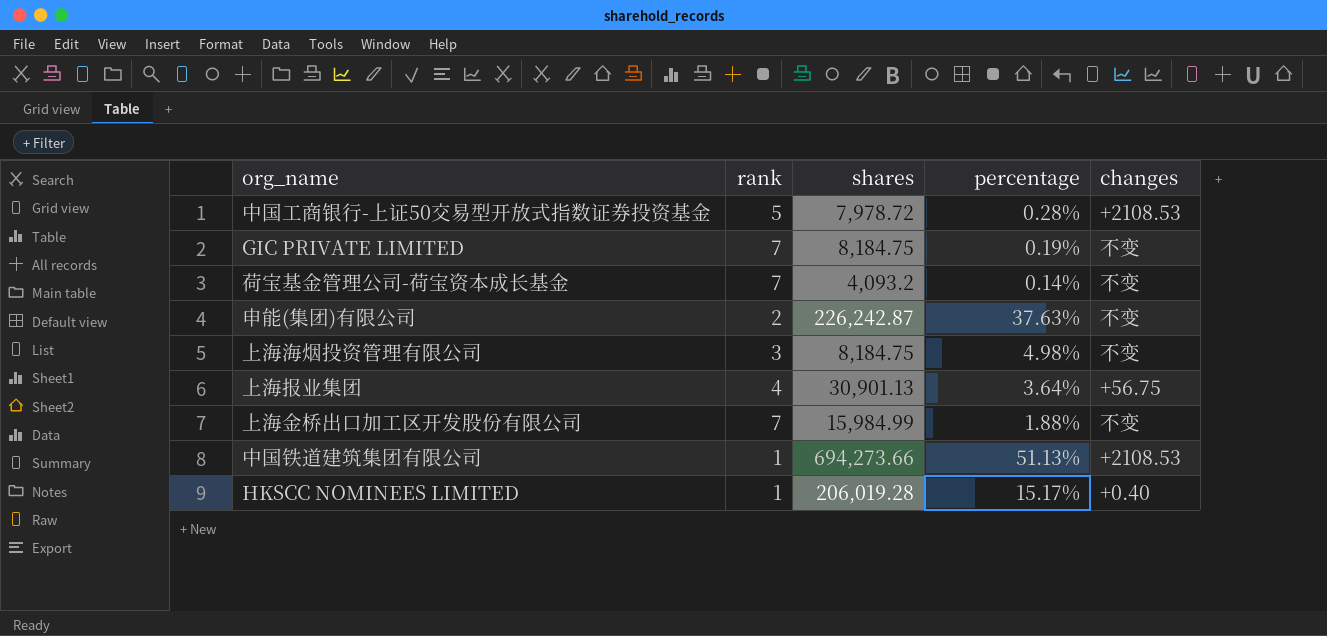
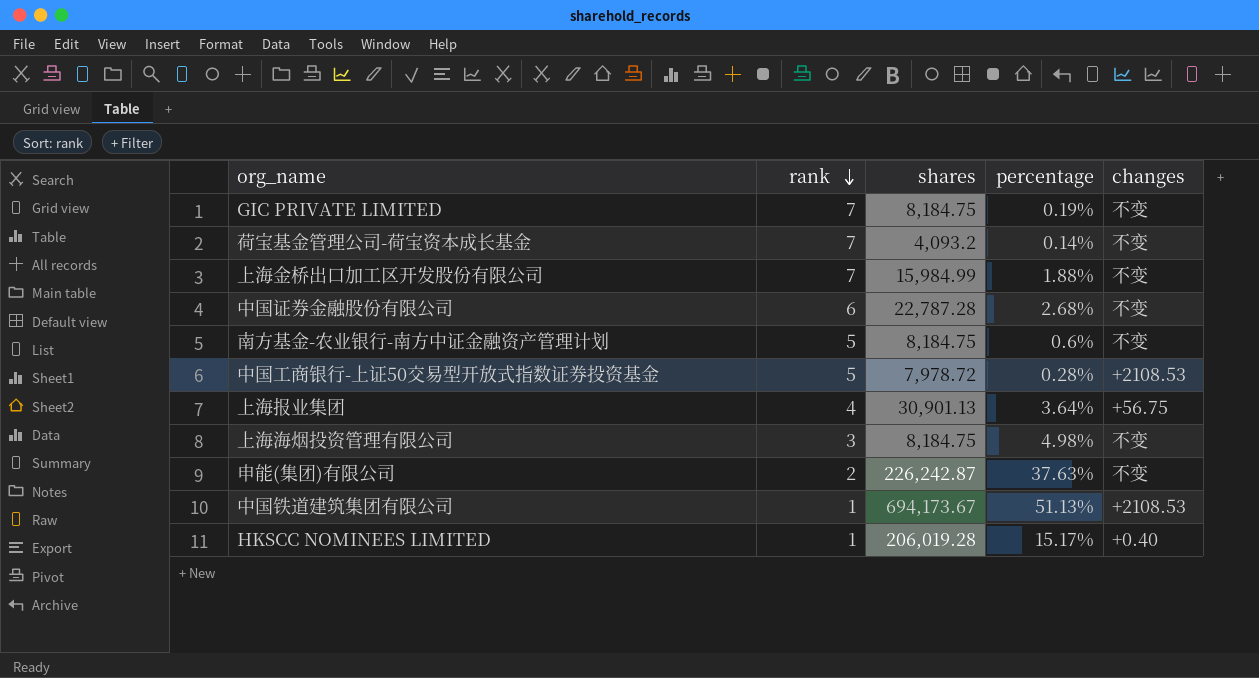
row order: none -> rank descending
row 中国证券金融股份有限公司: none -> 6 | 22,787.28 | 2.68% | 不变
row 南方基金-农业银行-南方中证金融资产管理计划: none -> 5 | 8,184.75 | 0.6% | 不变
中国铁道建筑集团有限公司 | shares: 694,273.66 -> 694,173.67

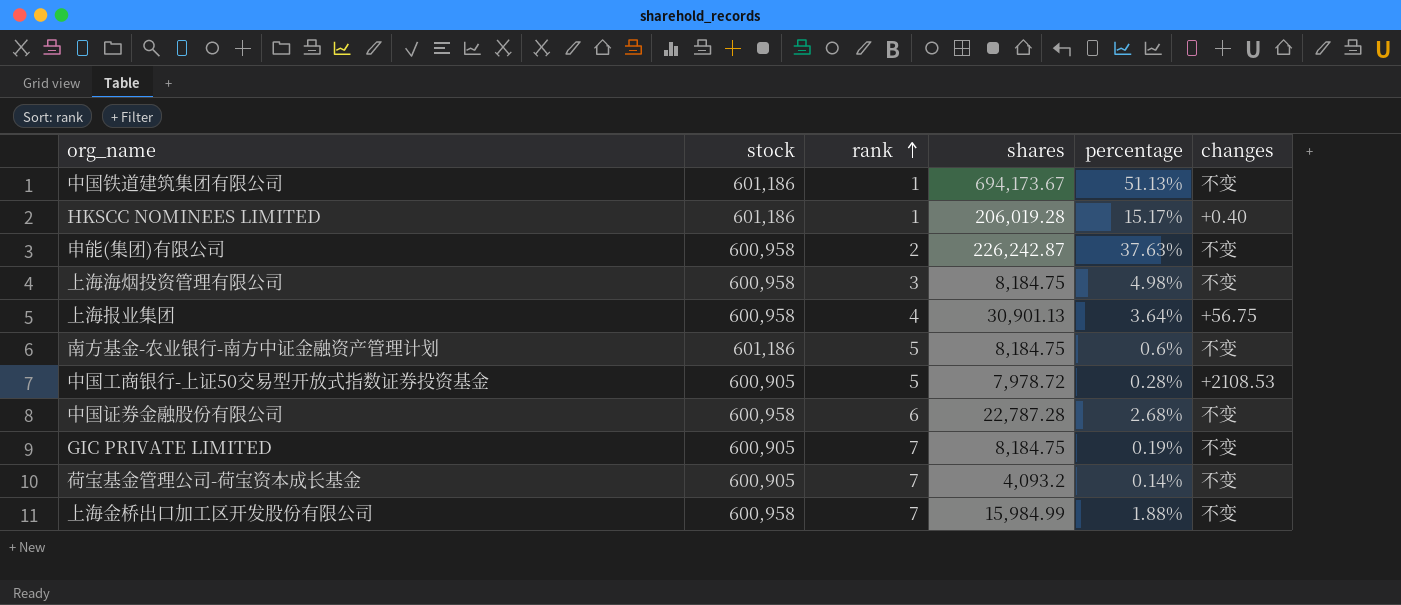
row order: rank descending -> rank ascending
column stock | position: none -> 2
中国铁道建筑集团有限公司 | changes: +2108.53 -> 不变

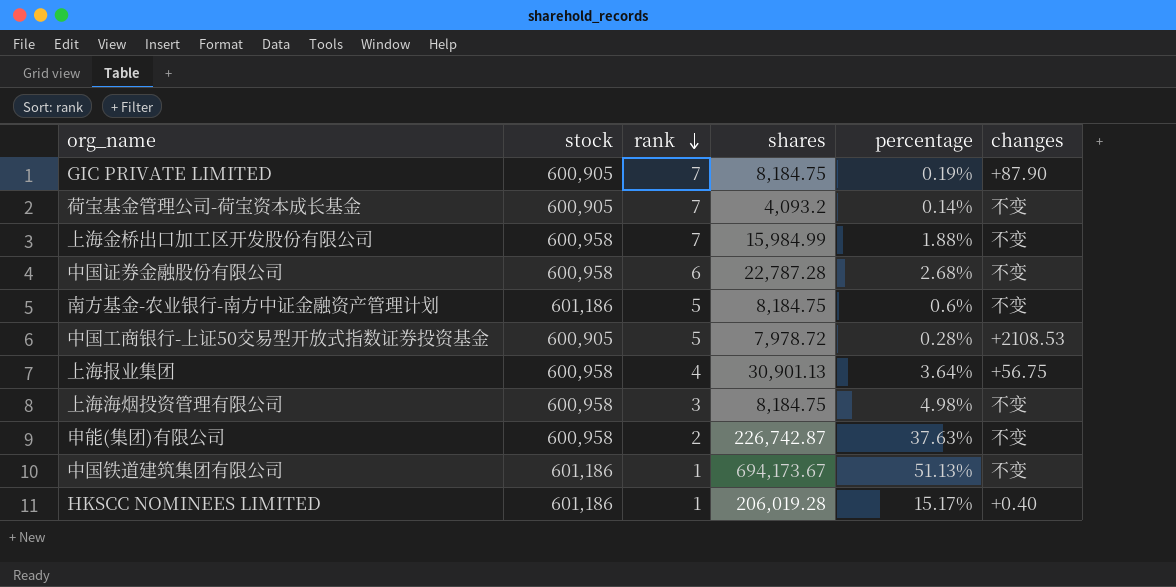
row order: rank ascending -> rank descending
GIC PRIVATE LIMITED | changes: 不变 -> +87.90
申能(集团)有限公司 | shares: 226,242.87 -> 226,742.87

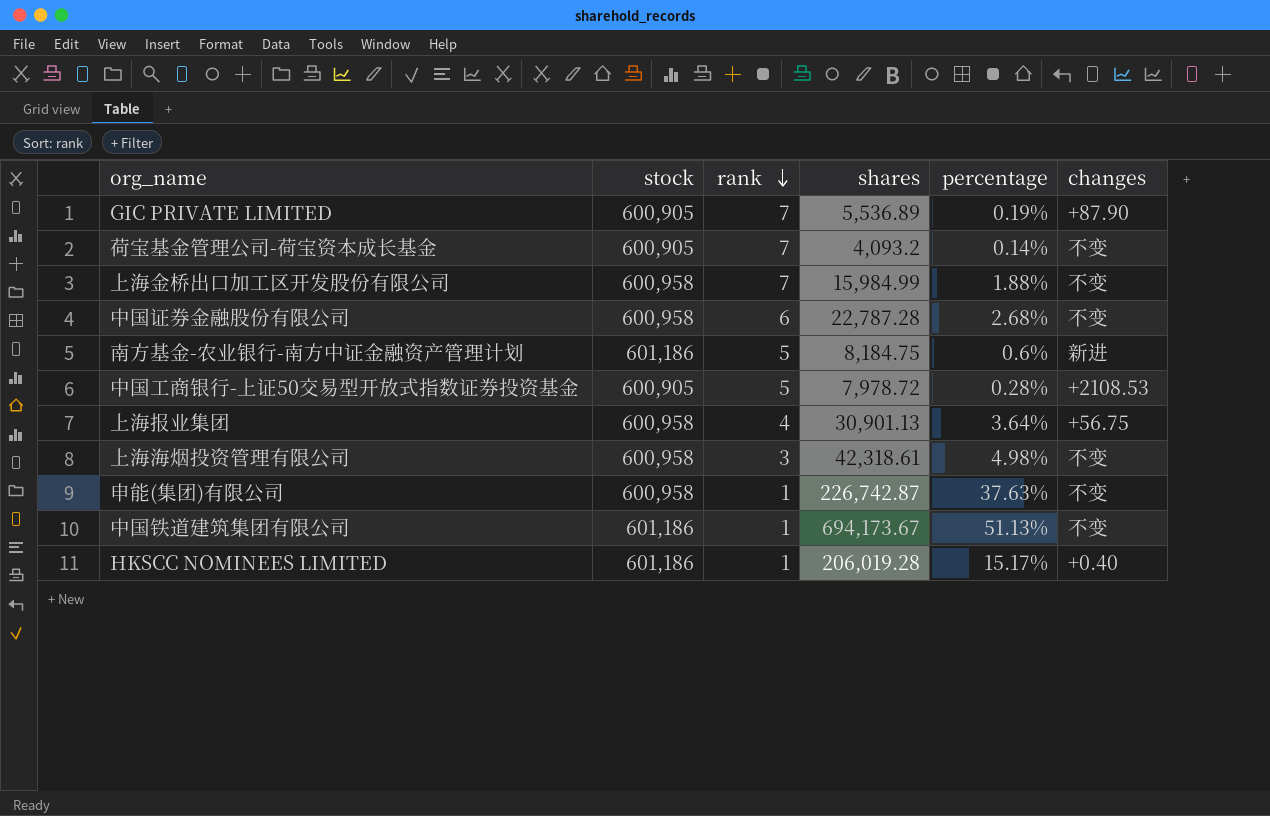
GIC PRIVATE LIMITED | shares: 8,184.75 -> 5,536.89
南方基金-农业银行-南方中证金融资产管理计划 | changes: 不变 -> 新进
上海海烟投资管理有限公司 | shares: 8,184.75 -> 42,318.61
申能(集团)有限公司 | rank: 2 -> 1

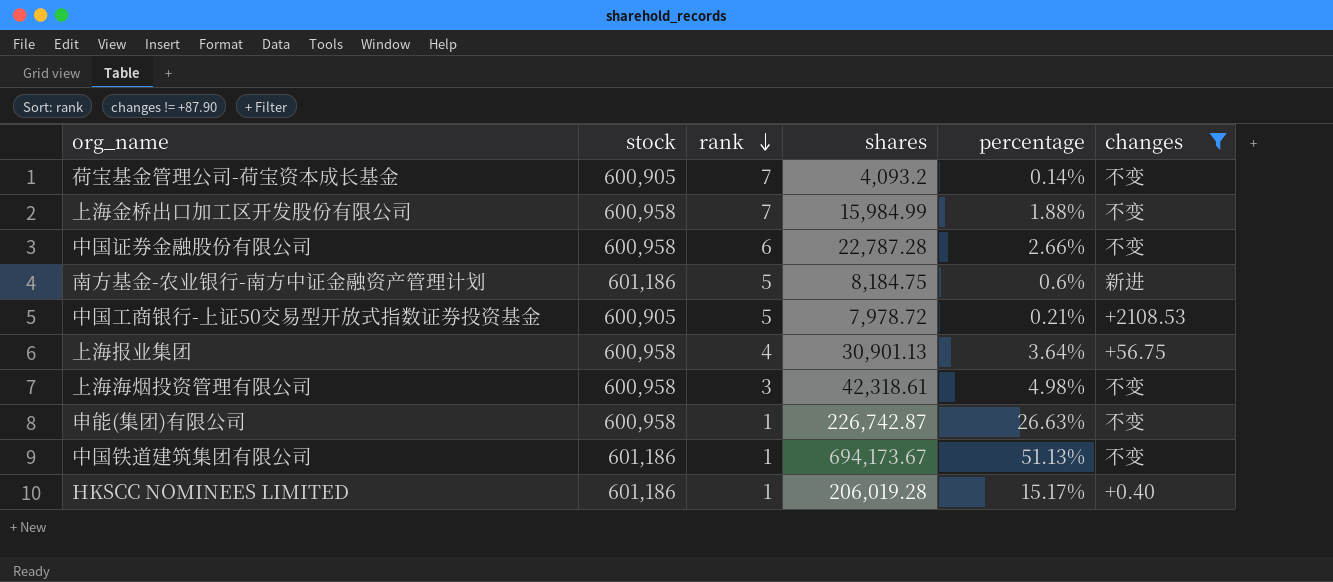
filter: none -> changes != +87.90
中国证券金融股份有限公司 | percentage: 2.68% -> 2.66%
中国工商银行-上证50交易型开放式指数证券投资基金 | percentage: 0.28% -> 0.21%
申能(集团)有限公司 | percentage: 37.63% -> 26.63%

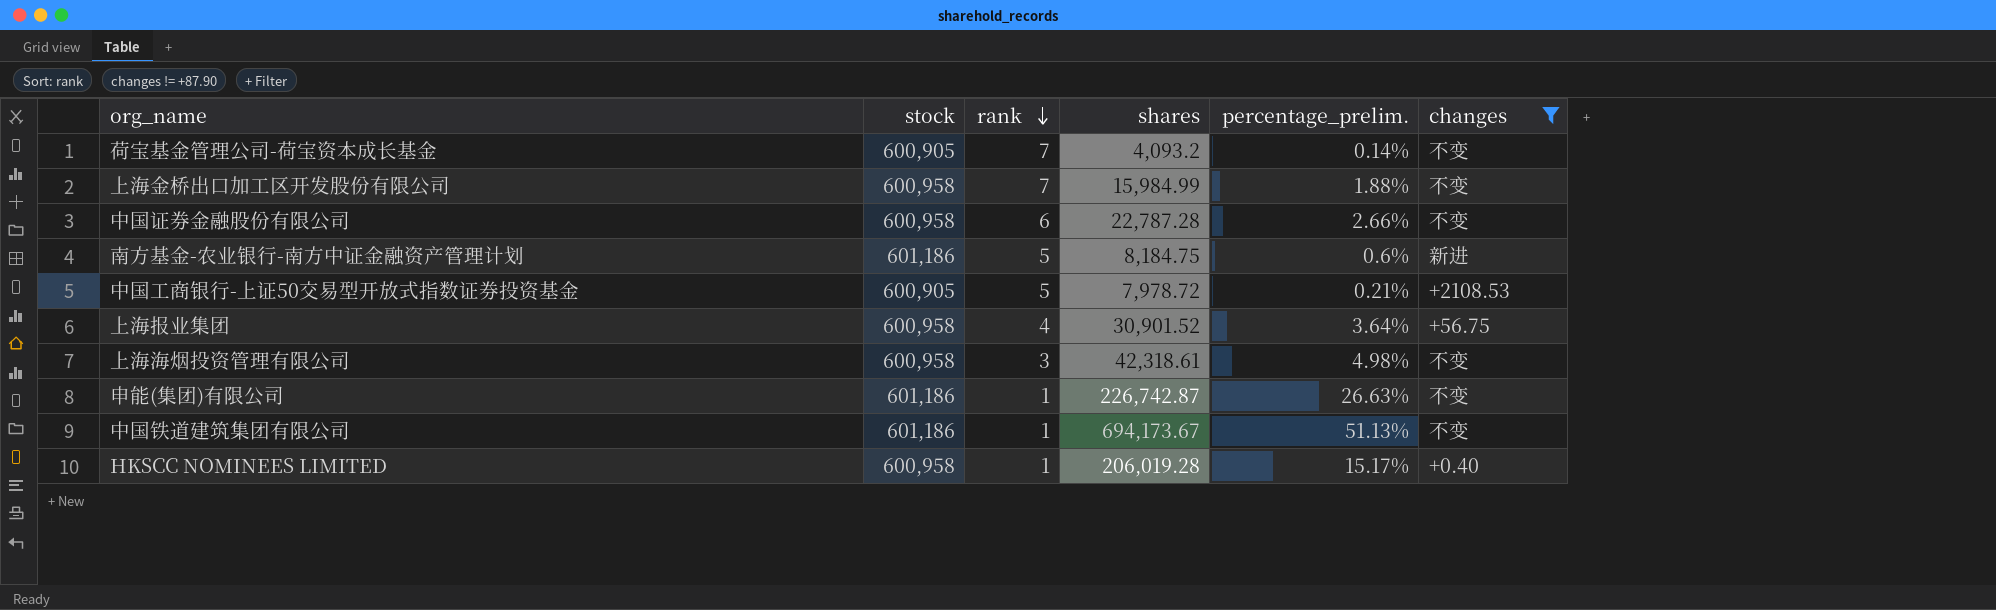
column name: percentage -> percentage_prelim.
上海报业集团 | shares: 30,901.13 -> 30,901.52
申能(集团)有限公司 | stock: 600,958 -> 601,186
HKSCC NOMINEES LIMITED | stock: 601,186 -> 600,958

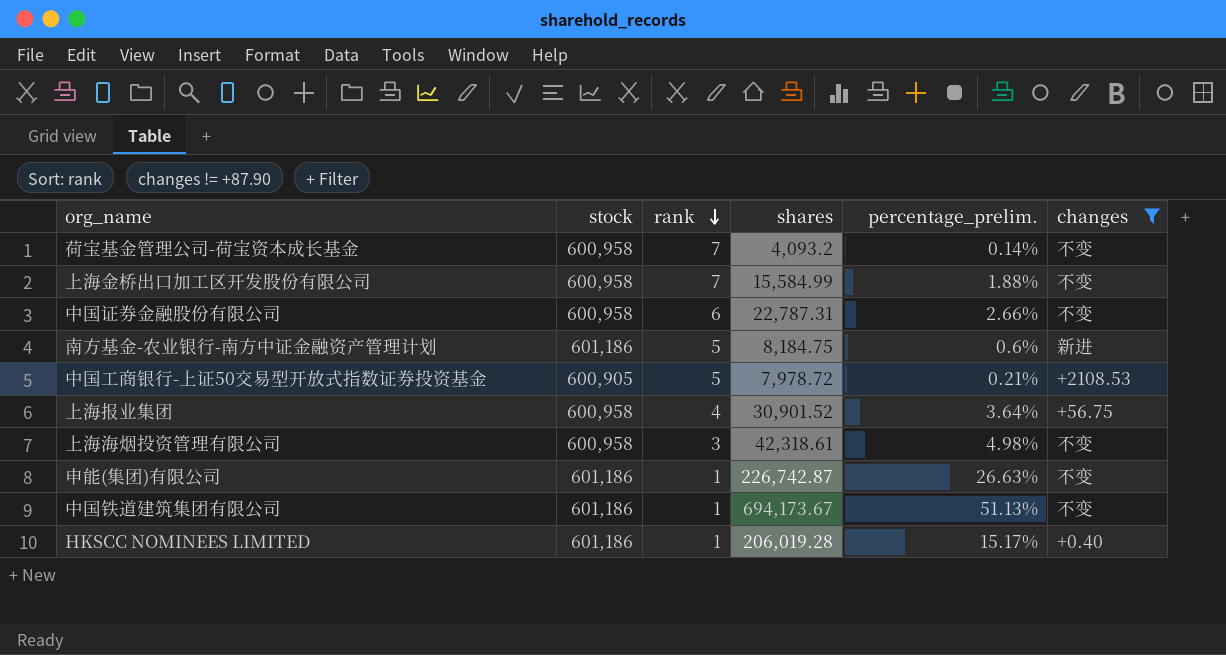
荷宝基金管理公司-荷宝资本成长基金 | stock: 600,905 -> 600,958
上海金桥出口加工区开发股份有限公司 | shares: 15,984.99 -> 15,584.99
中国证券金融股份有限公司 | shares: 22,787.28 -> 22,787.31
HKSCC NOMINEES LIMITED | stock: 600,958 -> 601,186

